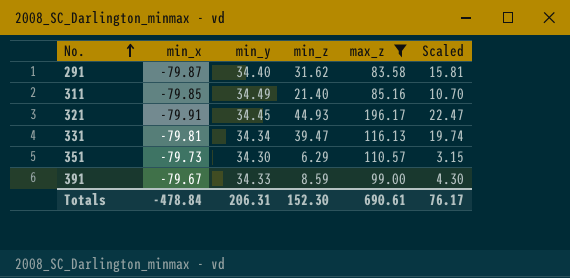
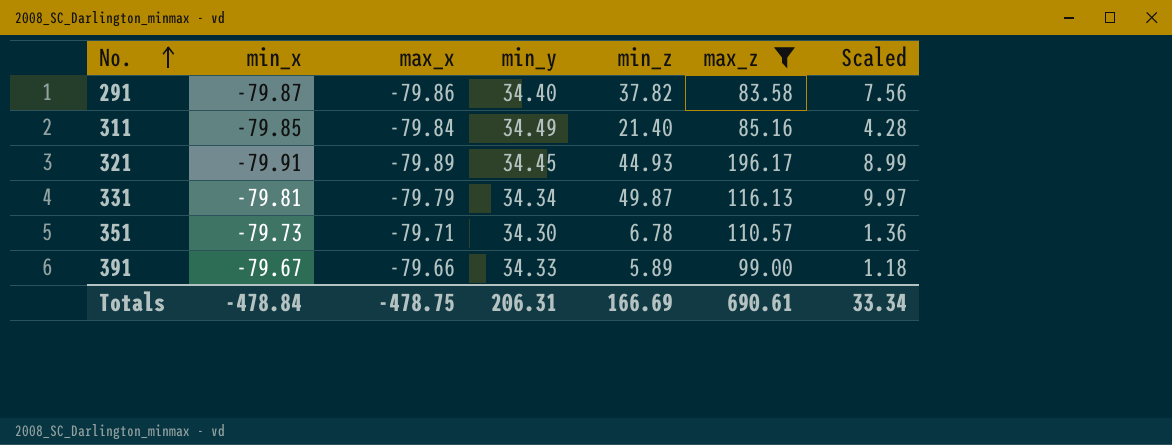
column max_x | position: none -> 3
column Scaled | formula: [min_z] * 0.5 -> [min_z] * 0.2
291 | min_z: 31.62 -> 37.82
331 | min_z: 39.47 -> 49.87
351 | min_z: 6.29 -> 6.78
391 | min_z: 8.59 -> 5.89
Totals | min_z: 152.30 -> 166.69
Totals | Scaled: 76.17 -> 33.34

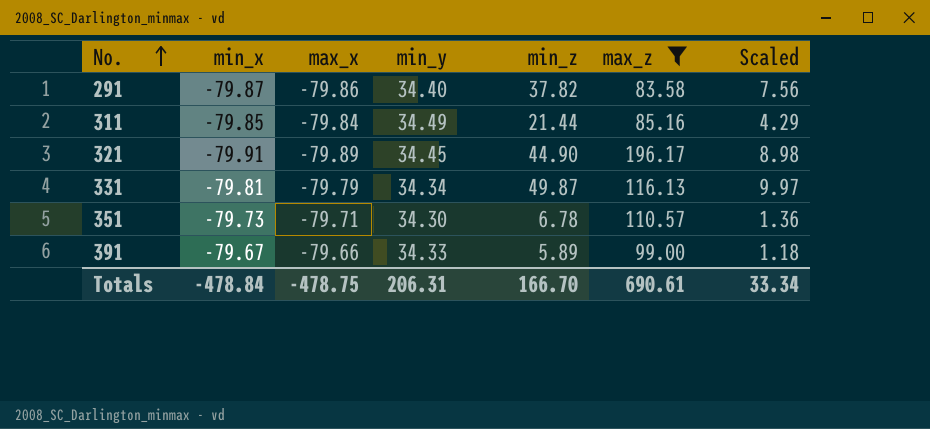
311 | min_z: 21.40 -> 21.44
311 | Scaled: 4.28 -> 4.29
321 | min_z: 44.93 -> 44.90
321 | Scaled: 8.99 -> 8.98
Totals | min_z: 166.69 -> 166.70

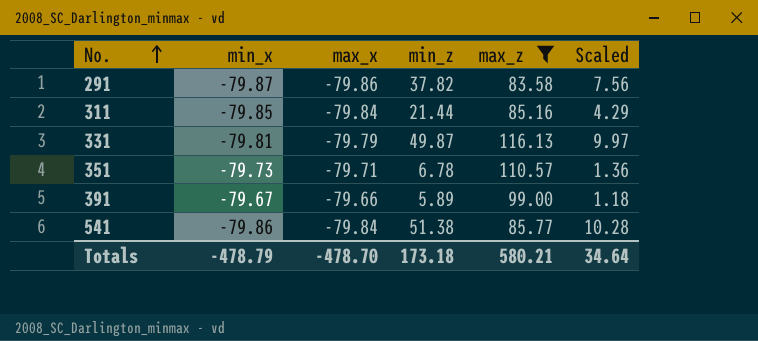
column min_y | position: 4 -> none
row 321: -79.91 | -79.89 | 34.45 | 44.90 | 196.17 | 8.98 -> none
row 541: none -> -79.86 | -79.84 | 51.38 | 85.77 | 10.28
Totals | min_x: -478.84 -> -478.79
Totals | max_x: -478.75 -> -478.70
Totals | min_z: 166.70 -> 173.18
Totals | max_z: 690.61 -> 580.21
Totals | Scaled: 33.34 -> 34.64

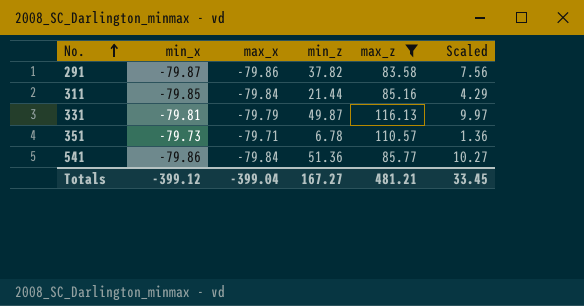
row 391: -79.67 | -79.66 | 5.89 | 99.00 | 1.18 -> none
541 | min_z: 51.38 -> 51.36
541 | Scaled: 10.28 -> 10.27
Totals | min_x: -478.79 -> -399.12
Totals | max_x: -478.70 -> -399.04
Totals | min_z: 173.18 -> 167.27
Totals | max_z: 580.21 -> 481.21
Totals | Scaled: 34.64 -> 33.45

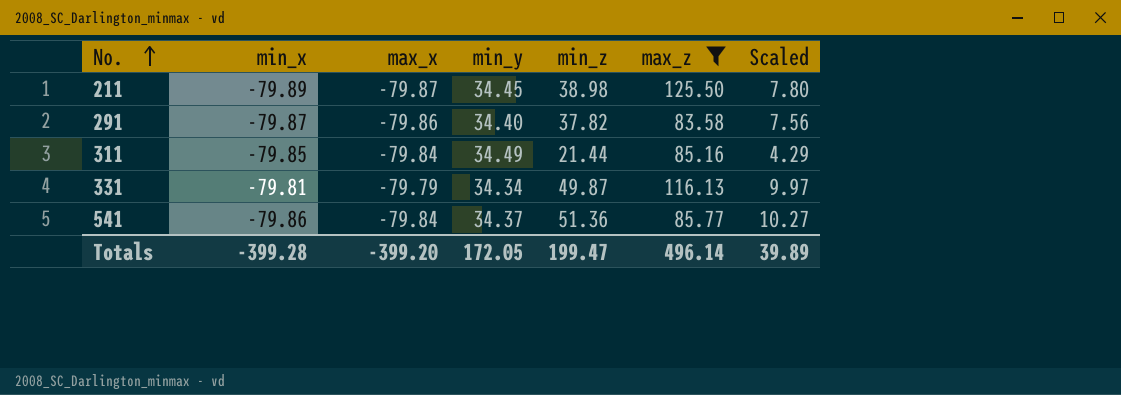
column min_y | position: none -> 4
row 351: -79.73 | -79.71 | 6.78 | 110.57 | 1.36 -> none
row 211: none -> -79.89 | -79.87 | 34.45 | 38.98 | 125.50 | 7.80
Totals | min_x: -399.12 -> -399.28
Totals | max_x: -399.04 -> -399.20
Totals | min_z: 167.27 -> 199.47
Totals | max_z: 481.21 -> 496.14
Totals | Scaled: 33.45 -> 39.89

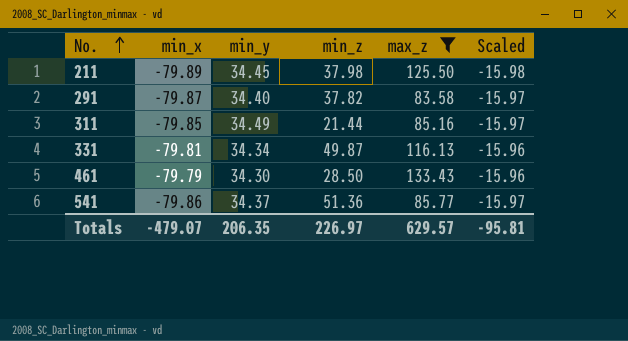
column max_x | position: 3 -> none
column Scaled | formula: [min_z] * 0.2 -> [min_x] * 0.2
211 | min_z: 38.98 -> 37.98
row 461: none -> -79.79 | 34.30 | 28.50 | 133.43 | -15.96
Totals | min_x: -399.28 -> -479.07
Totals | min_y: 172.05 -> 206.35
Totals | min_z: 199.47 -> 226.97
Totals | max_z: 496.14 -> 629.57
Totals | Scaled: 39.89 -> -95.81

